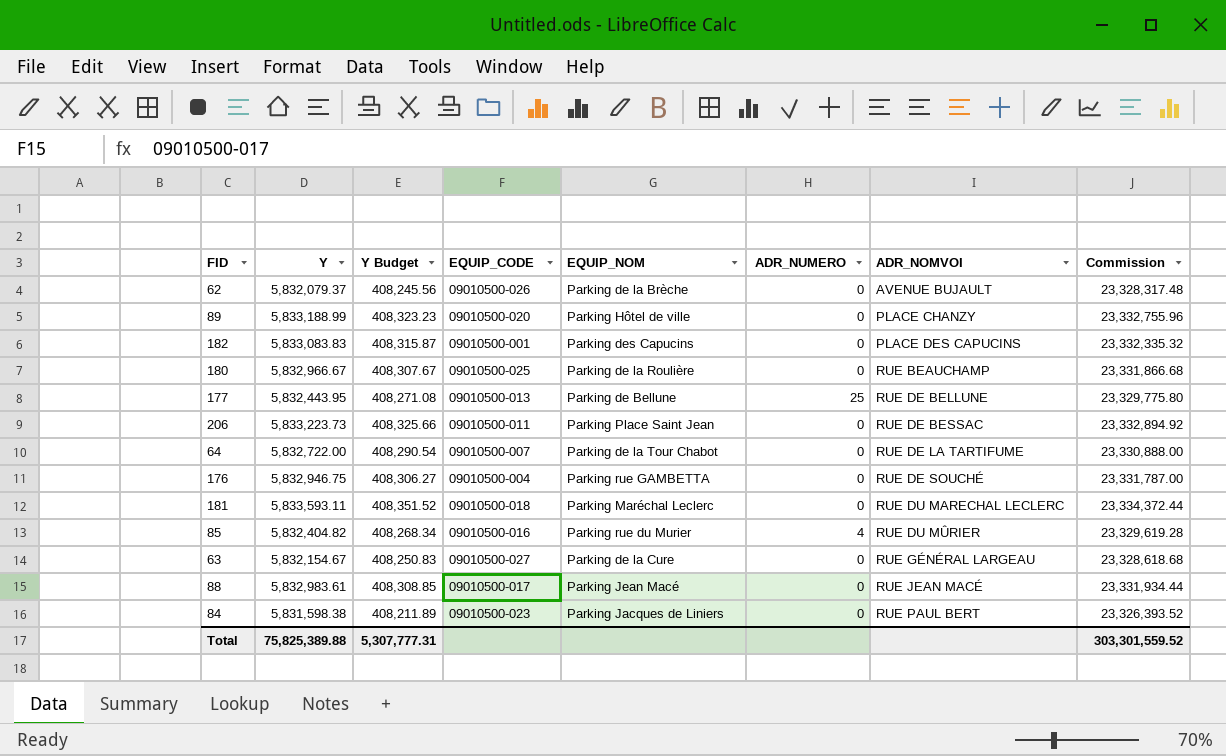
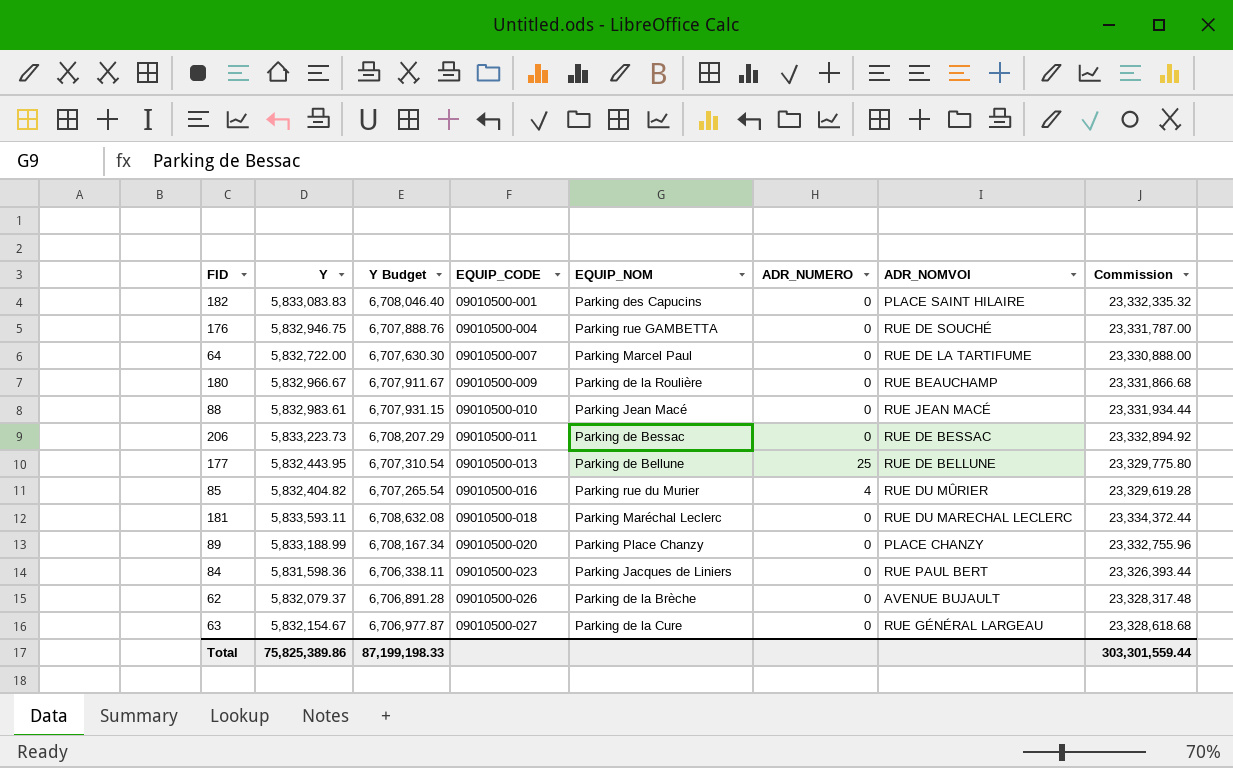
row order: ADR_NOMVOI ascending -> EQUIP_CODE ascending
column Y Budget | formula: [Y] * 0.07 -> [Y] * 1.15
182 | ADR_NOMVOI: PLACE DES CAPUCINS -> PLACE SAINT HILAIRE
64 | EQUIP_NOM: Parking de la Tour Chabot -> Parking Marcel Paul
180 | EQUIP_CODE: 09010500-025 -> 09010500-009
88 | EQUIP_CODE: 09010500-017 -> 09010500-010
206 | EQUIP_NOM: Parking Place Saint Jean -> Parking de Bessac
89 | EQUIP_NOM: Parking Hôtel de ville -> Parking Place Chanzy
84 | Y: 5,831,598.38 -> 5,831,598.36
84 | Commission: 23,326,393.52 -> 23,326,393.44
Total | Y: 75,825,389.88 -> 75,825,389.86
Total | Y Budget: 5,307,777.31 -> 87,199,198.33
Total | Commission: 303,301,559.52 -> 303,301,559.44

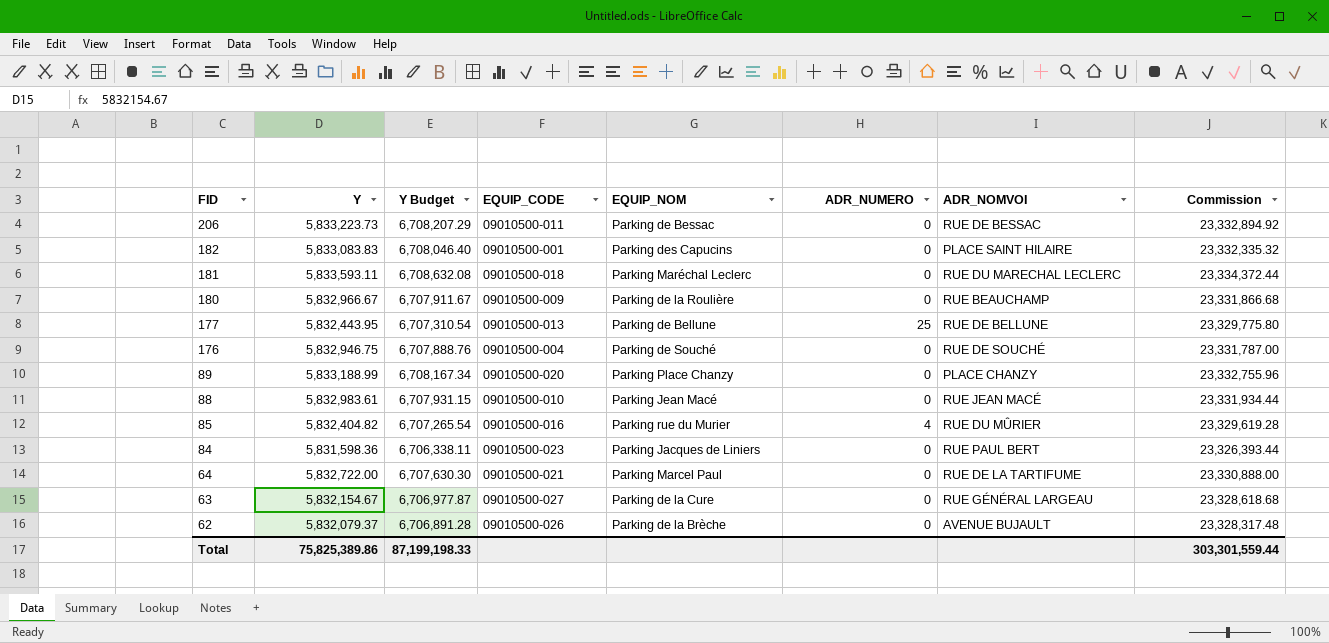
row order: EQUIP_CODE ascending -> FID descending
176 | EQUIP_NOM: Parking rue GAMBETTA -> Parking de Souché
64 | EQUIP_CODE: 09010500-007 -> 09010500-021

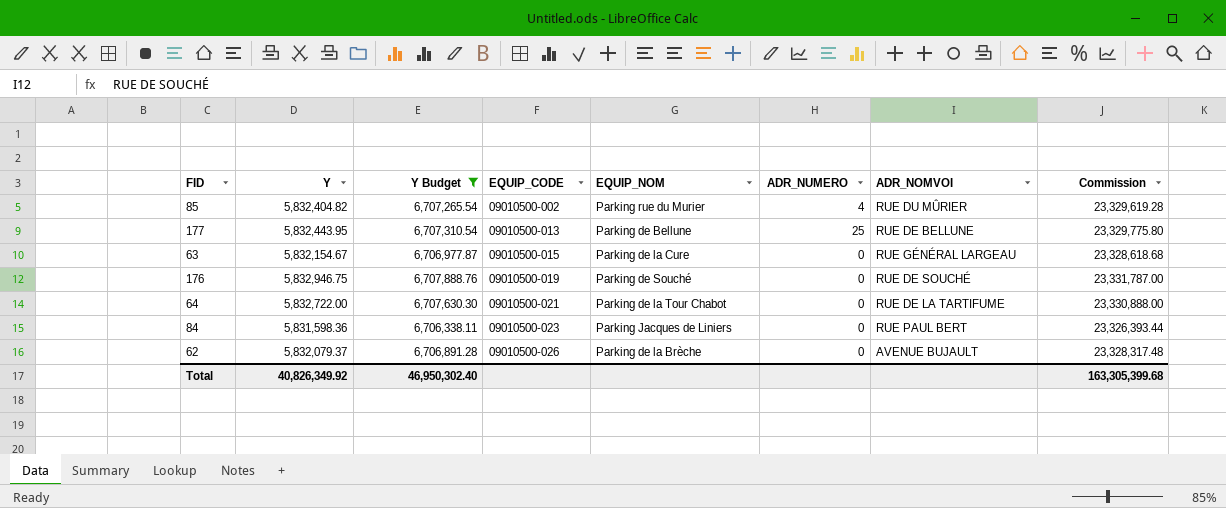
filter: none -> Y Budget <= 6,707,888.76
row order: FID descending -> EQUIP_CODE ascending
85 | EQUIP_CODE: 09010500-016 -> 09010500-002
63 | EQUIP_CODE: 09010500-027 -> 09010500-015
176 | EQUIP_CODE: 09010500-004 -> 09010500-019
64 | EQUIP_NOM: Parking Marcel Paul -> Parking de la Tour Chabot
Total | Y: 75,825,389.86 -> 40,826,349.92
Total | Y Budget: 87,199,198.33 -> 46,950,302.40
Total | Commission: 303,301,559.44 -> 163,305,399.68

